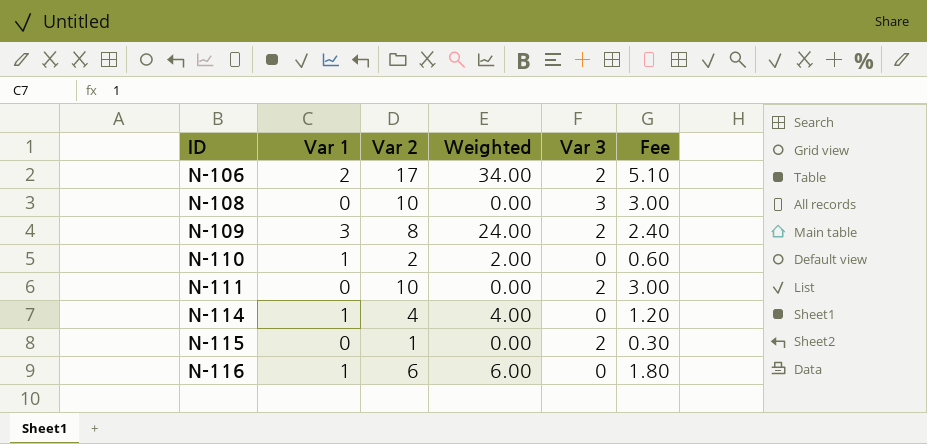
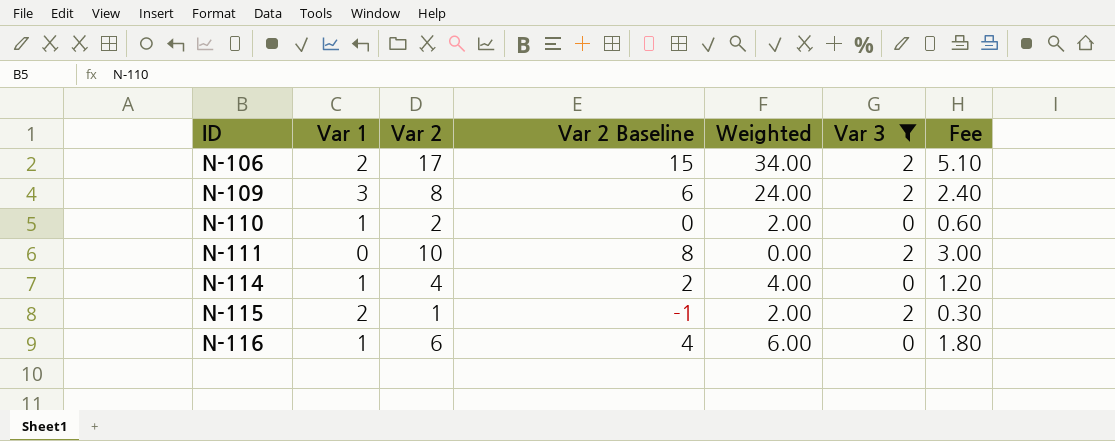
filter: none -> Var 3 != 3
column Var 2 Baseline | formula: none -> [Var 2] - 2
N-115 | Var 1: 0 -> 2
N-115 | Weighted: 0.00 -> 2.00

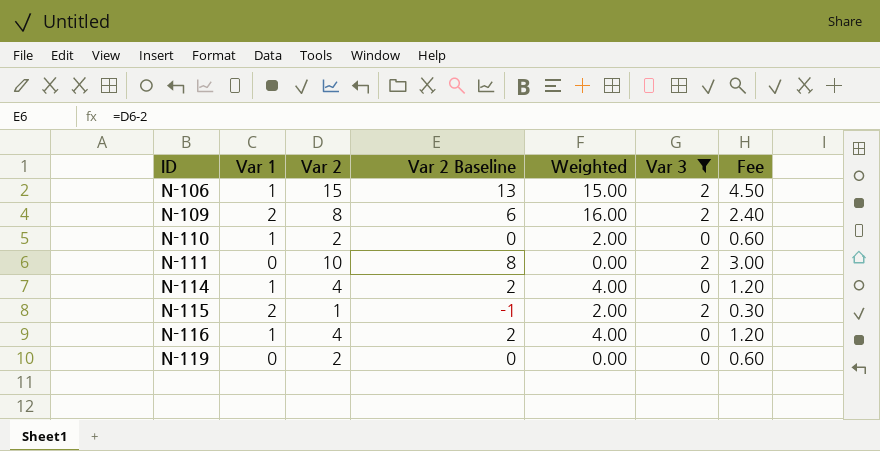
N-106 | Var 1: 2 -> 1
N-106 | Var 2: 17 -> 15
N-106 | Var 2 Baseline: 15 -> 13
N-106 | Weighted: 34.00 -> 15.00
N-106 | Fee: 5.10 -> 4.50
N-109 | Var 1: 3 -> 2
N-109 | Weighted: 24.00 -> 16.00
N-116 | Var 2: 6 -> 4
N-116 | Var 2 Baseline: 4 -> 2
N-116 | Weighted: 6.00 -> 4.00
N-116 | Fee: 1.80 -> 1.20
row N-119: none -> 0 | 2 | 0 | 0.00 | 0 | 0.60

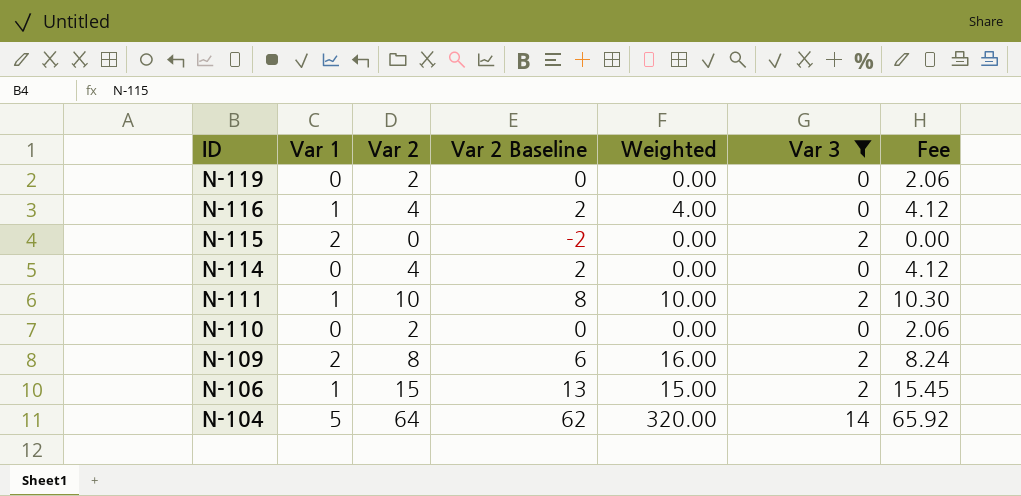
row order: ID ascending -> ID descending
column Fee | formula: [Var 2] * 0.3 -> [Var 2] * 1.03
N-115 | Var 2: 1 -> 0
N-115 | Var 2 Baseline: -1 -> -2
N-115 | Weighted: 2.00 -> 0.00
N-114 | Var 1: 1 -> 0
N-114 | Weighted: 4.00 -> 0.00
N-111 | Var 1: 0 -> 1
N-111 | Weighted: 0.00 -> 10.00
N-110 | Var 1: 1 -> 0
N-110 | Weighted: 2.00 -> 0.00
row N-104: none -> 5 | 64 | 62 | 320.00 | 14 | 65.92

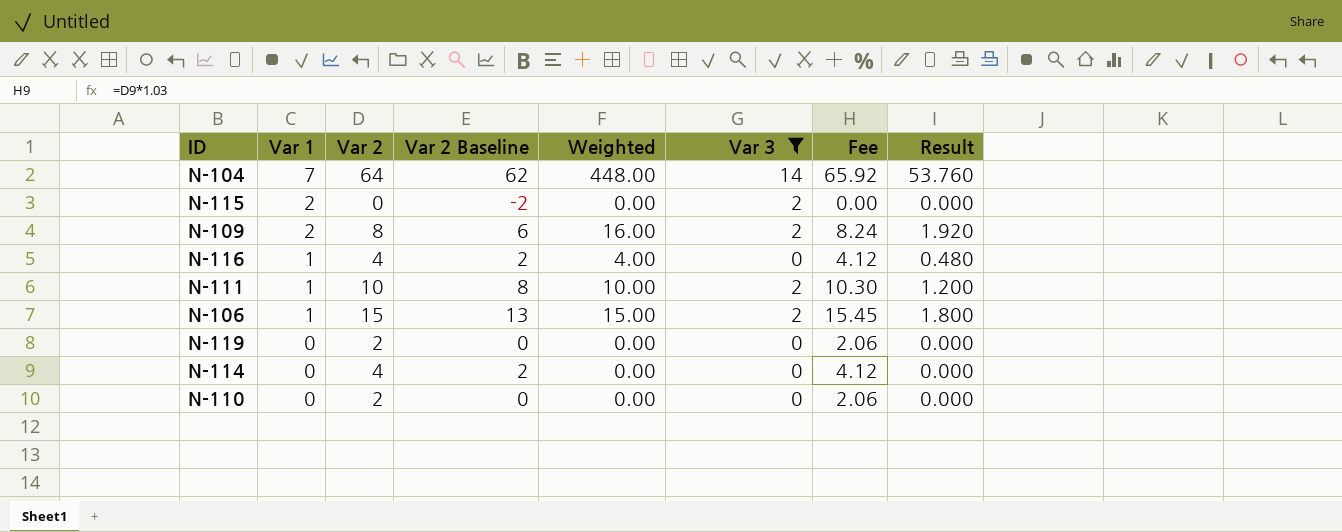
row order: ID descending -> Var 1 descending
column Result | formula: none -> [Weighted] * 0.12
N-104 | Var 1: 5 -> 7
N-104 | Weighted: 320.00 -> 448.00

